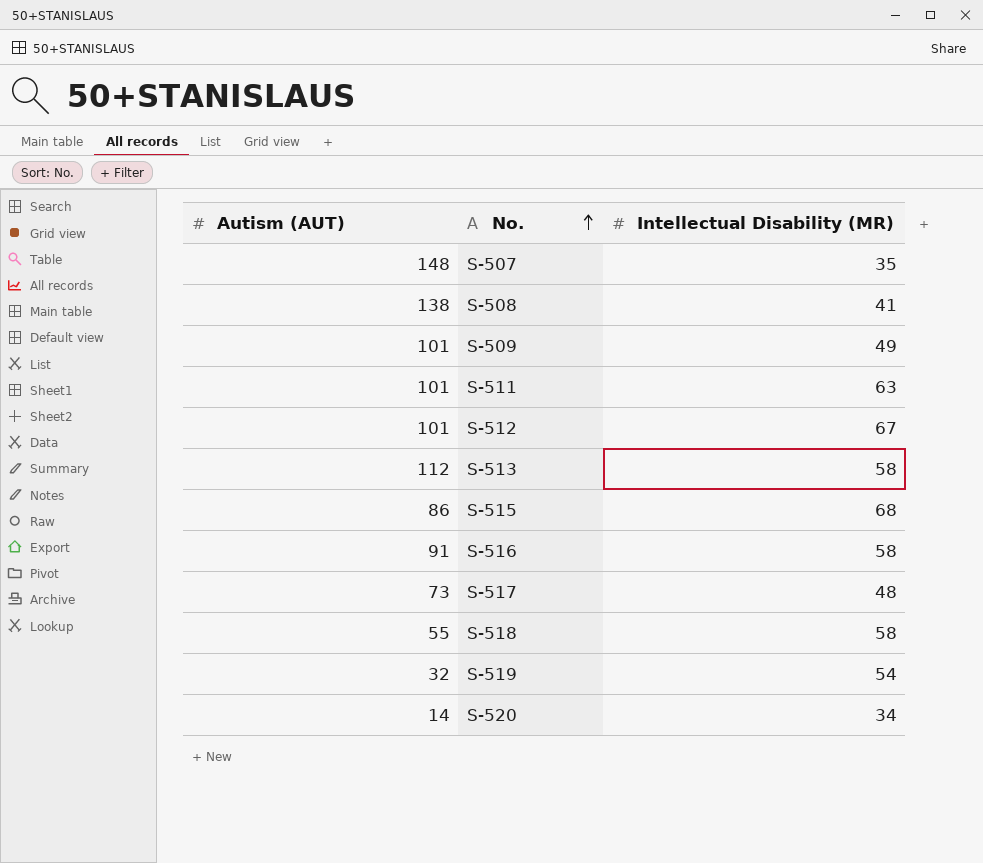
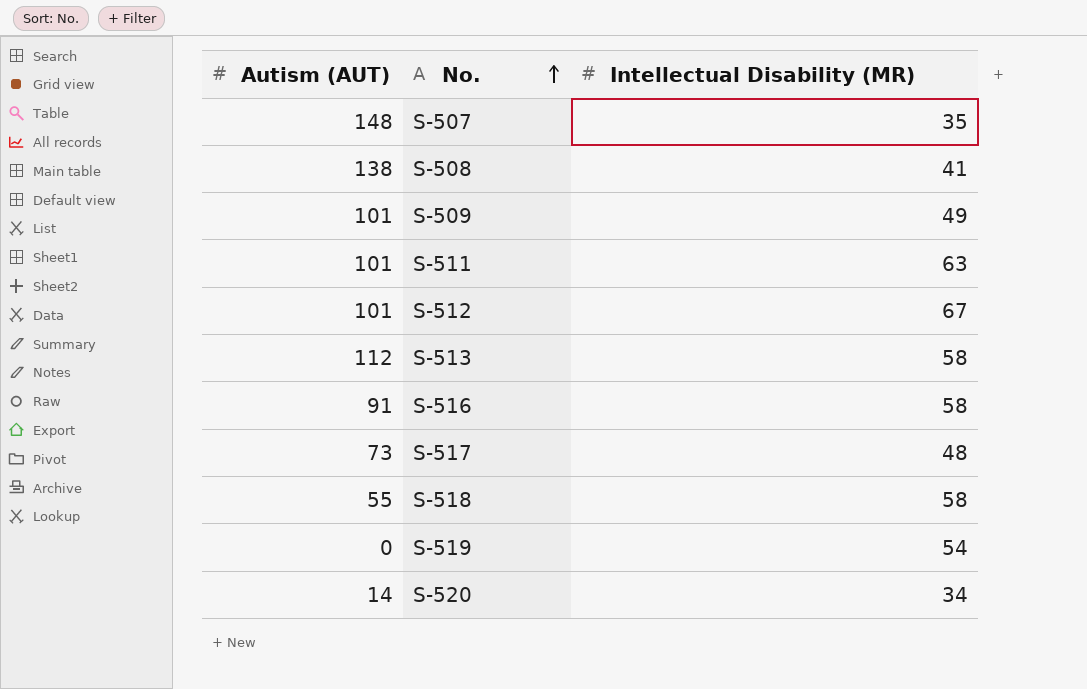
row S-515: 86 | 68 -> none
S-519 | Autism (AUT): 32 -> 0

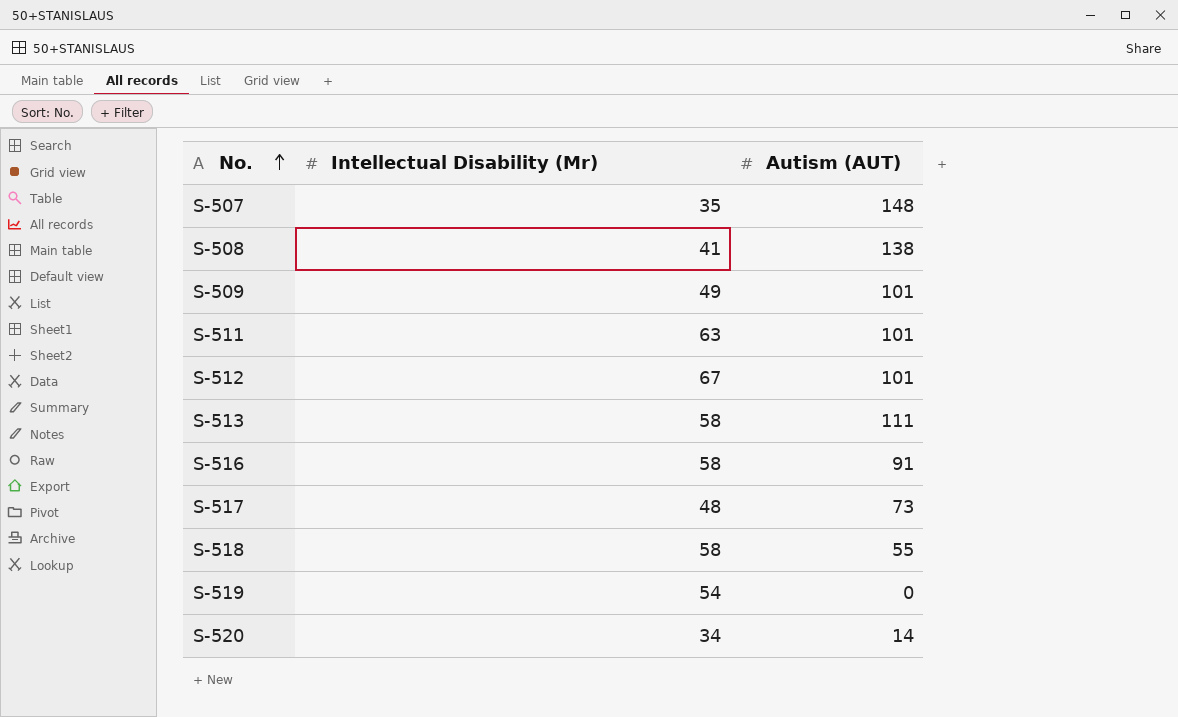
column name: Intellectual Disability (MR) -> Intellectual Disability (Mr)
column Autism (AUT) | position: 1 -> 3
S-513 | Autism (AUT): 112 -> 111

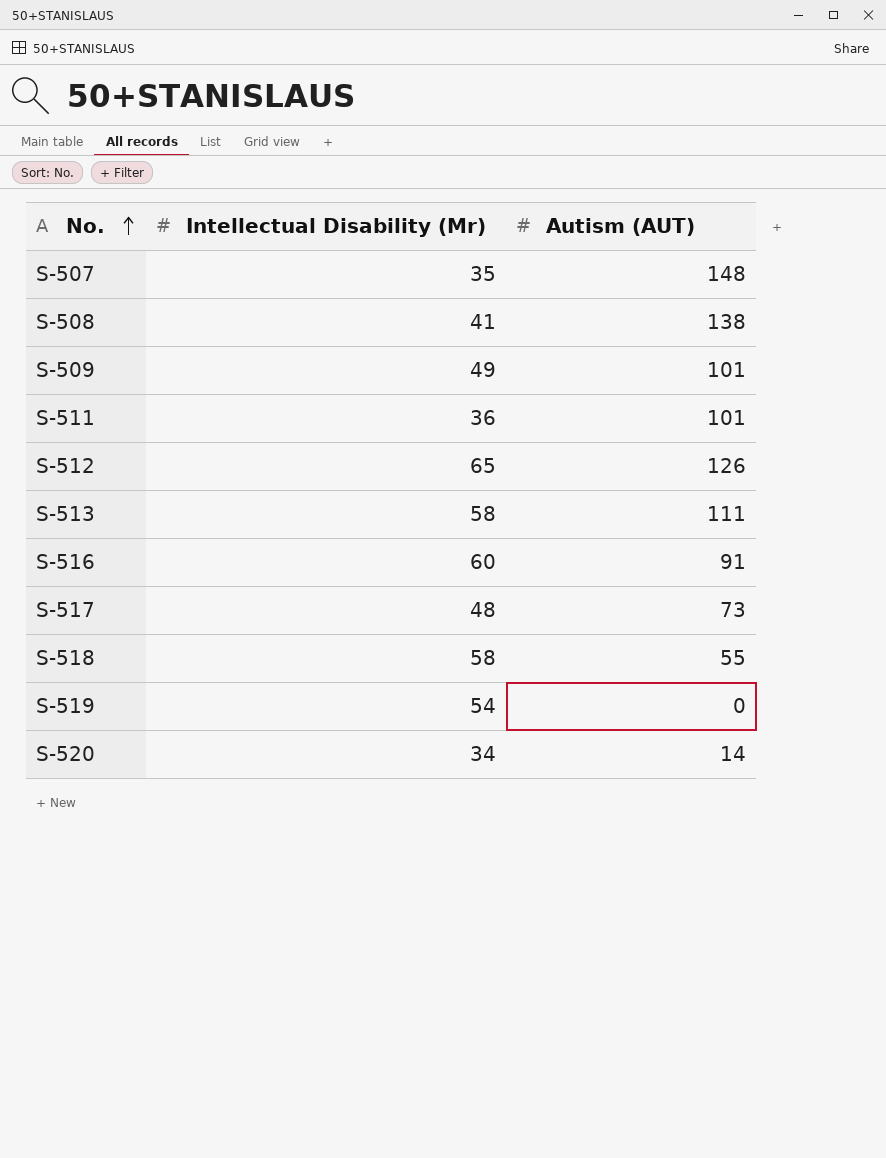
S-511 | Intellectual Disability (Mr): 63 -> 36
S-512 | Intellectual Disability (Mr): 67 -> 65
S-512 | Autism (AUT): 101 -> 126
S-516 | Intellectual Disability (Mr): 58 -> 60

